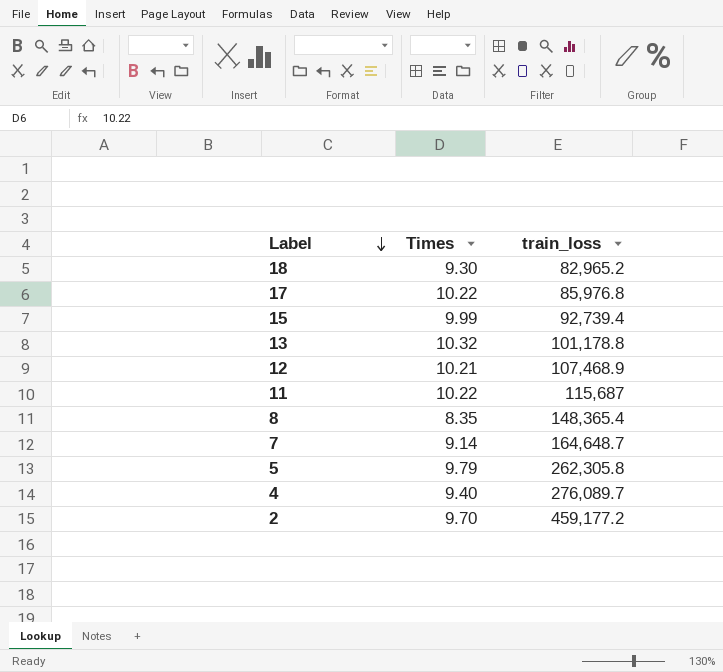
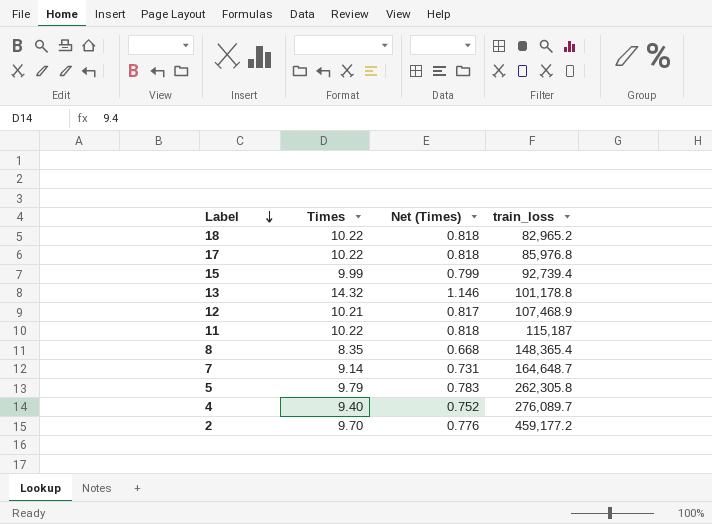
column Net (Times) | formula: none -> [Times] * 0.08
18 | Times: 9.30 -> 10.22
13 | Times: 10.32 -> 14.32
11 | train_loss: 115,687 -> 115,187

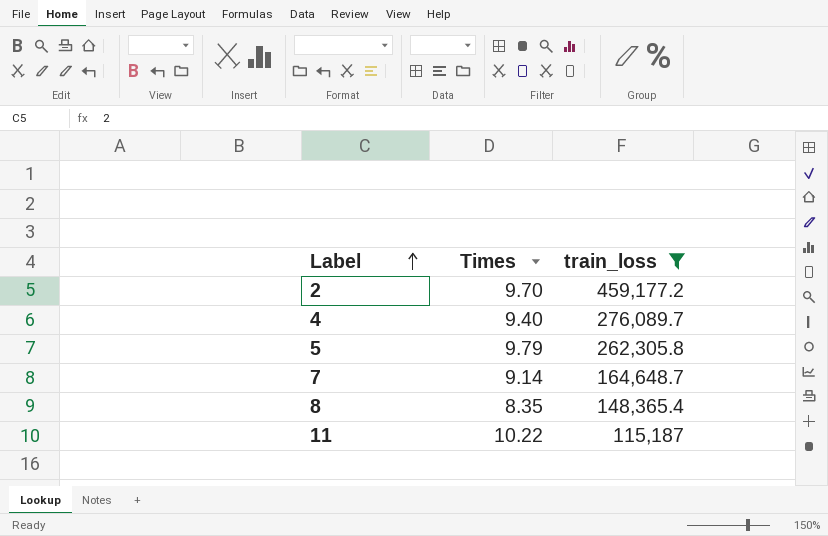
filter: none -> train_loss >= 115,187
row order: Label descending -> Label ascending
column Net (Times) | formula: [Times] * 0.08 -> none

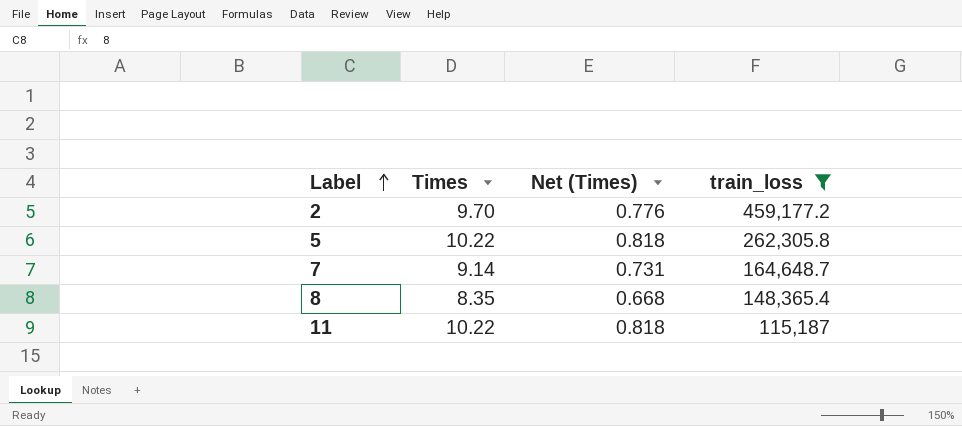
column Net (Times) | formula: none -> [Times] * 0.08
row 4: 9.40 | 276,089.7 -> none
5 | Times: 9.79 -> 10.22

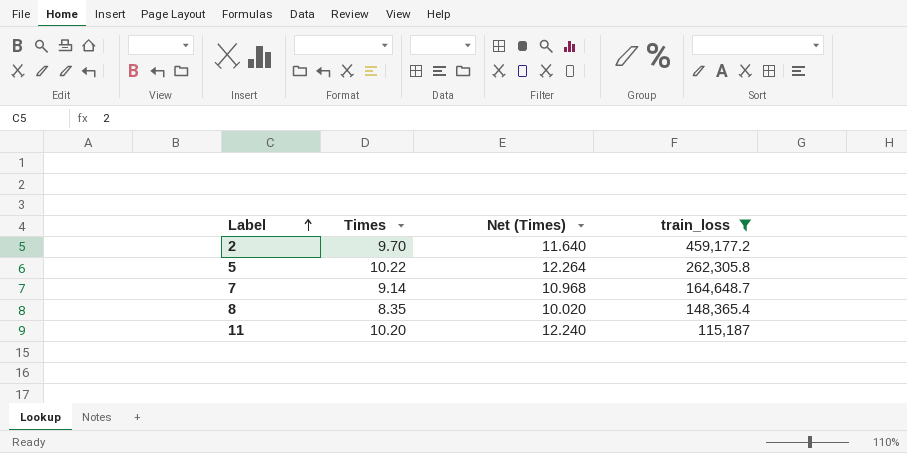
column Net (Times) | formula: [Times] * 0.08 -> [Times] * 1.2
11 | Times: 10.22 -> 10.20

